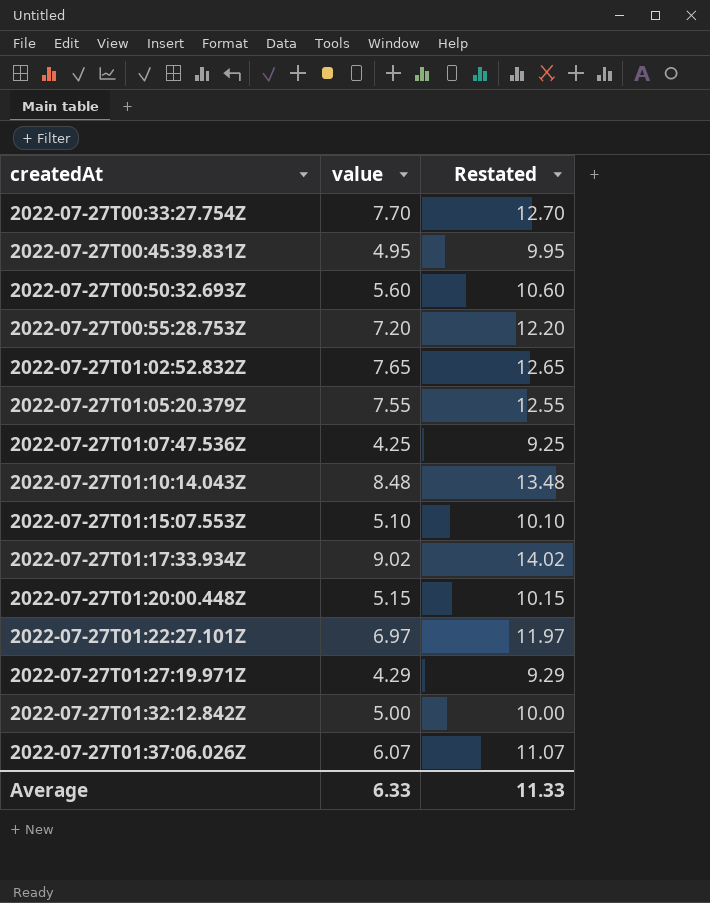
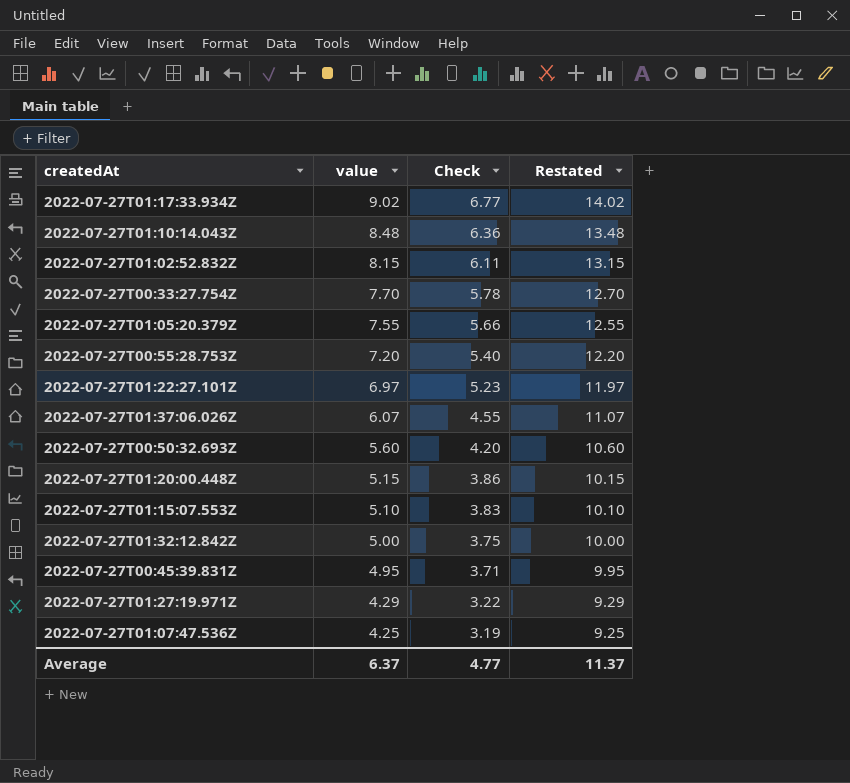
row order: createdAt ascending -> value descending
column Check | formula: none -> [value] * 0.75
2022-07-27T01:02:52.832Z | value: 7.65 -> 8.15
2022-07-27T01:02:52.832Z | Restated: 12.65 -> 13.15
Average | value: 6.33 -> 6.37
Average | Restated: 11.33 -> 11.37

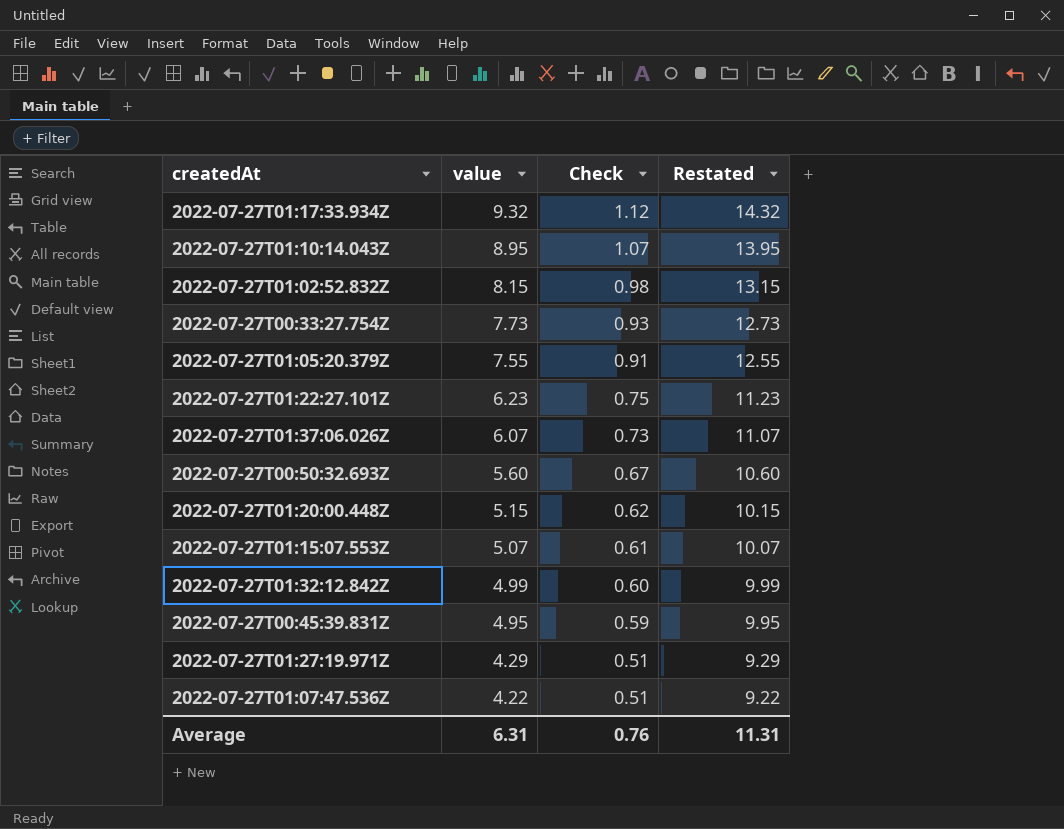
column Check | formula: [value] * 0.75 -> [value] * 0.12
row 2022-07-27T00:55:28.753Z: 7.20 | 5.40 | 12.20 -> none
2022-07-27T01:17:33.934Z | value: 9.02 -> 9.32
2022-07-27T01:17:33.934Z | Restated: 14.02 -> 14.32
2022-07-27T01:10:14.043Z | value: 8.48 -> 8.95
2022-07-27T01:10:14.043Z | Restated: 13.48 -> 13.95
2022-07-27T00:33:27.754Z | value: 7.70 -> 7.73
2022-07-27T00:33:27.754Z | Restated: 12.70 -> 12.73
2022-07-27T01:22:27.101Z | value: 6.97 -> 6.23
2022-07-27T01:22:27.101Z | Restated: 11.97 -> 11.23
2022-07-27T01:15:07.553Z | value: 5.10 -> 5.07
2022-07-27T01:15:07.553Z | Restated: 10.10 -> 10.07
2022-07-27T01:32:12.842Z | value: 5.00 -> 4.99
2022-07-27T01:32:12.842Z | Restated: 10.00 -> 9.99
2022-07-27T01:07:47.536Z | value: 4.25 -> 4.22
2022-07-27T01:07:47.536Z | Restated: 9.25 -> 9.22
Average | value: 6.37 -> 6.31
Average | Check: 4.77 -> 0.76
Average | Restated: 11.37 -> 11.31

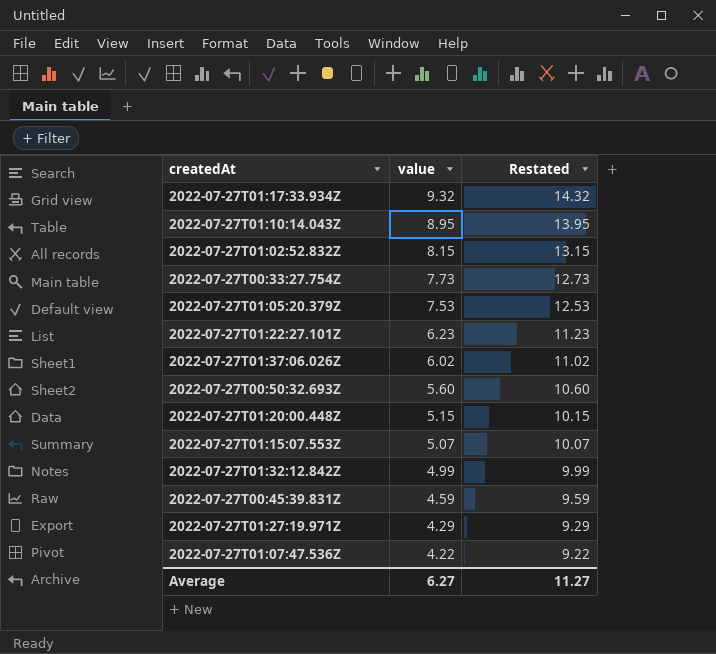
column Check | formula: [value] * 0.12 -> none
2022-07-27T01:05:20.379Z | value: 7.55 -> 7.53
2022-07-27T01:05:20.379Z | Restated: 12.55 -> 12.53
2022-07-27T01:37:06.026Z | value: 6.07 -> 6.02
2022-07-27T01:37:06.026Z | Restated: 11.07 -> 11.02
2022-07-27T00:45:39.831Z | value: 4.95 -> 4.59
2022-07-27T00:45:39.831Z | Restated: 9.95 -> 9.59
Average | value: 6.31 -> 6.27
Average | Restated: 11.31 -> 11.27

